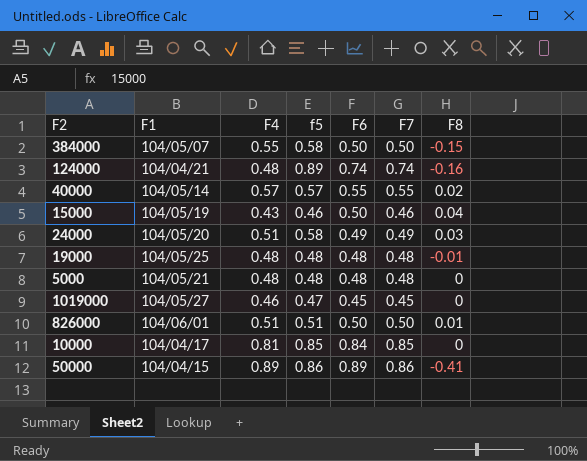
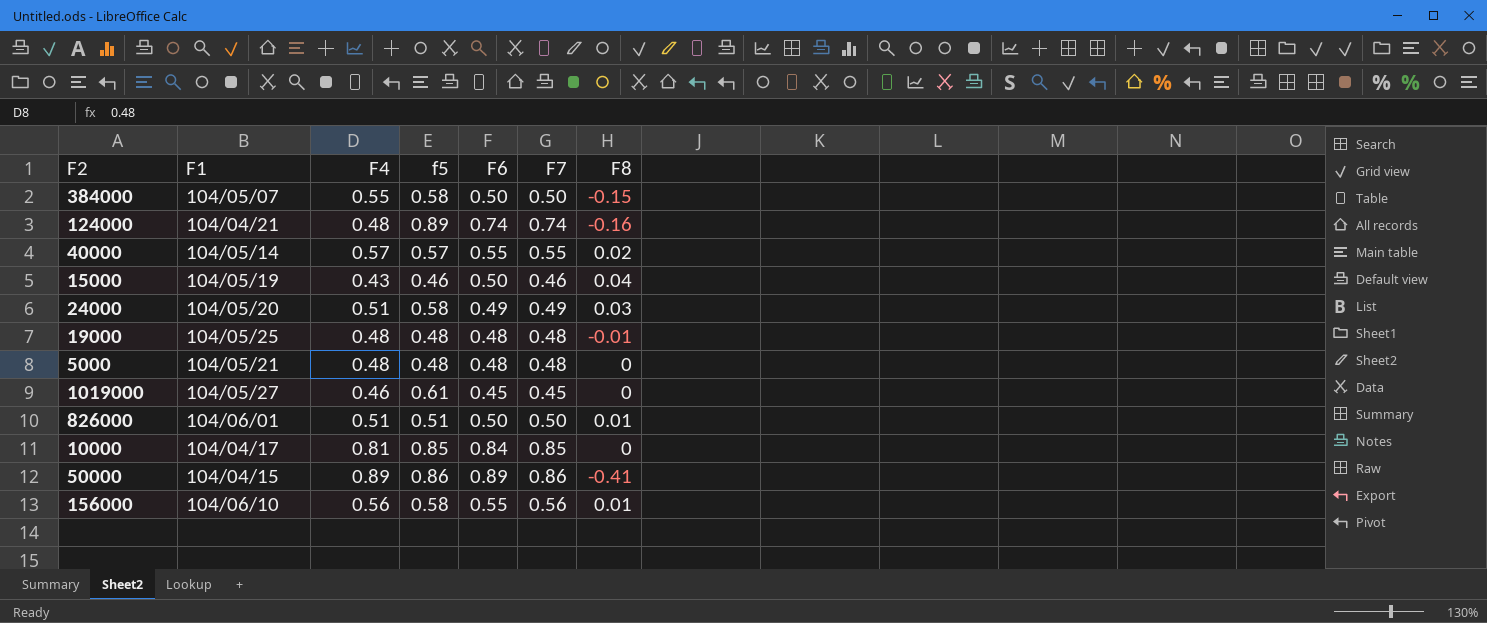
1019000 | f5: 0.47 -> 0.61
row 156000: none -> 104/06/10 | 0.56 | 0.58 | 0.55 | 0.56 | 0.01

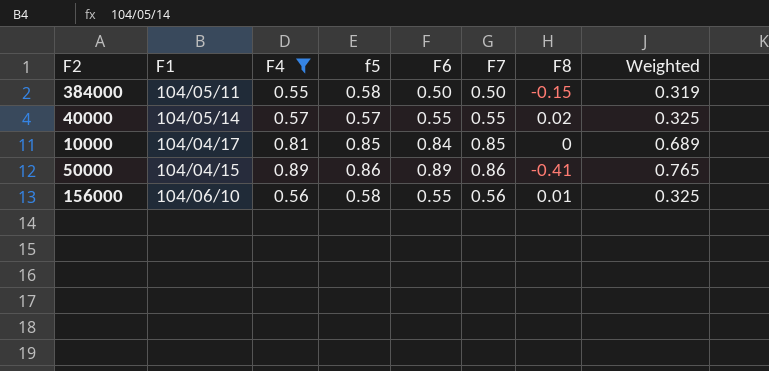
filter: none -> F4 >= 0.55
column Weighted | formula: none -> [F4] * [f5]
384000 | F1: 104/05/07 -> 104/05/11

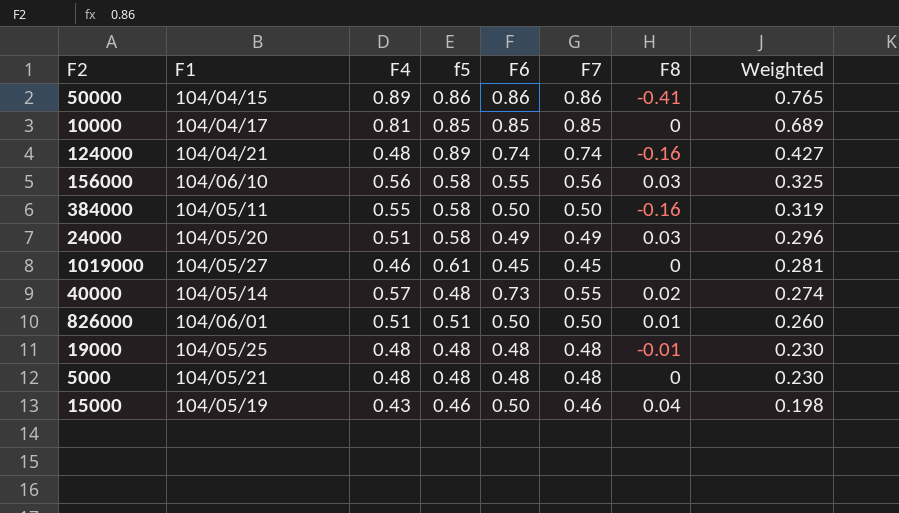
filter: F4 >= 0.55 -> none
row order: none -> Weighted descending
50000 | F6: 0.89 -> 0.86
10000 | F6: 0.84 -> 0.85
156000 | F8: 0.01 -> 0.03
384000 | F8: -0.15 -> -0.16
40000 | f5: 0.57 -> 0.48
40000 | F6: 0.55 -> 0.73
40000 | Weighted: 0.325 -> 0.274

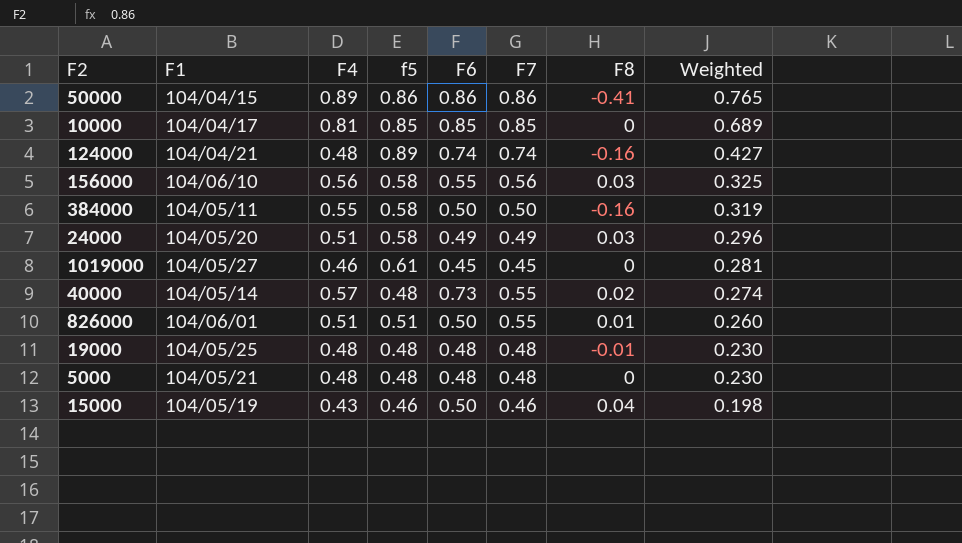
826000 | F7: 0.50 -> 0.55

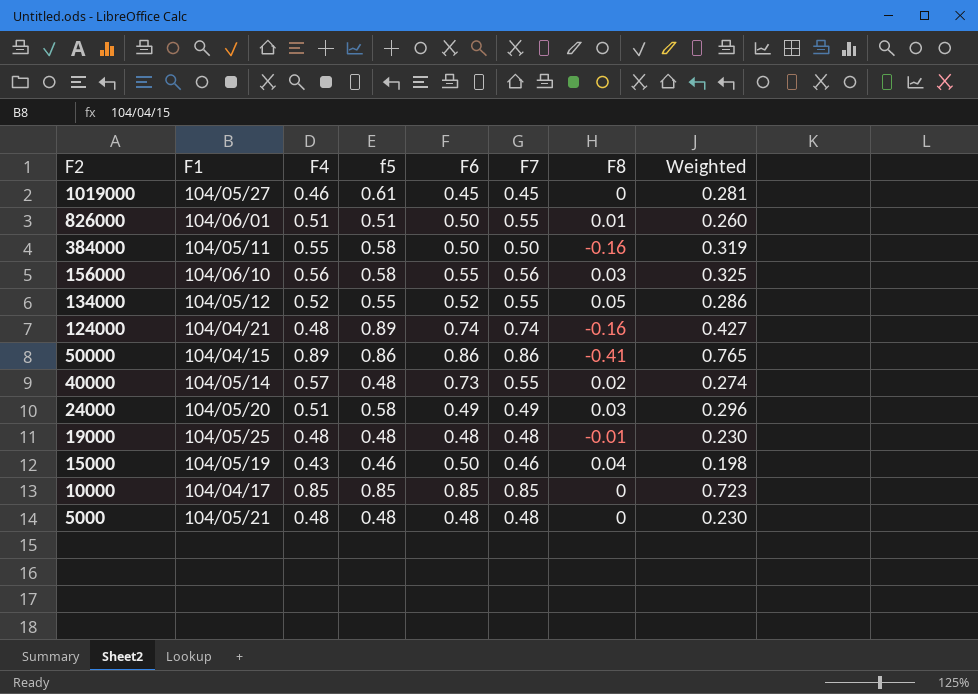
row order: Weighted descending -> F2 descending
row 134000: none -> 104/05/12 | 0.52 | 0.55 | 0.52 | 0.55 | 0.05 | 0.286
10000 | F4: 0.81 -> 0.85
10000 | Weighted: 0.689 -> 0.723

